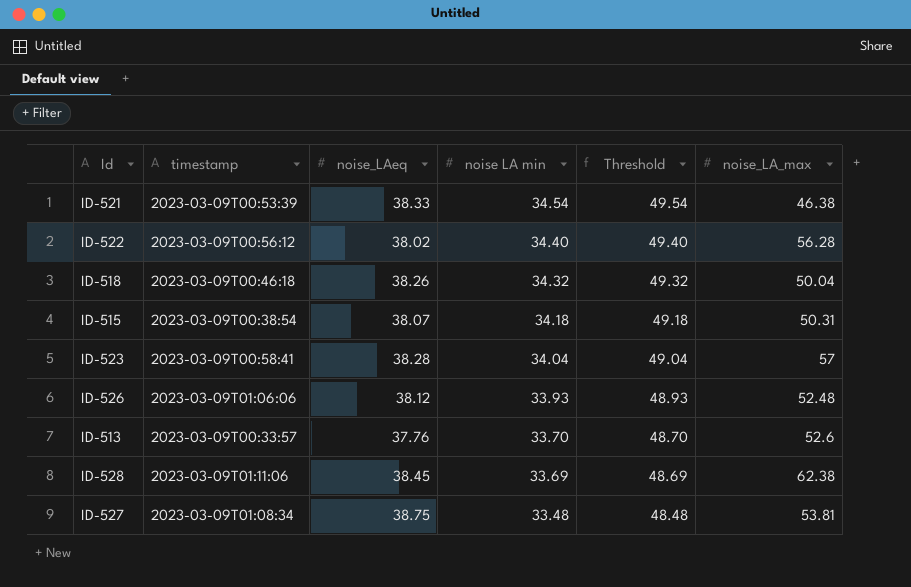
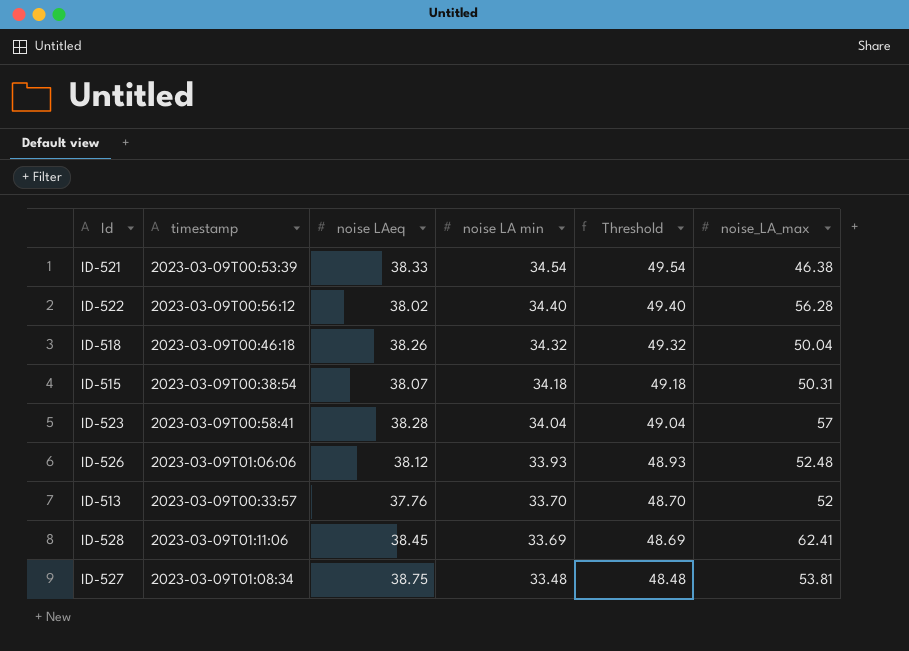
column name: noise_LAeq -> noise LAeq
ID-513 | noise_LA_max: 52.6 -> 52
ID-528 | noise_LA_max: 62.38 -> 62.41

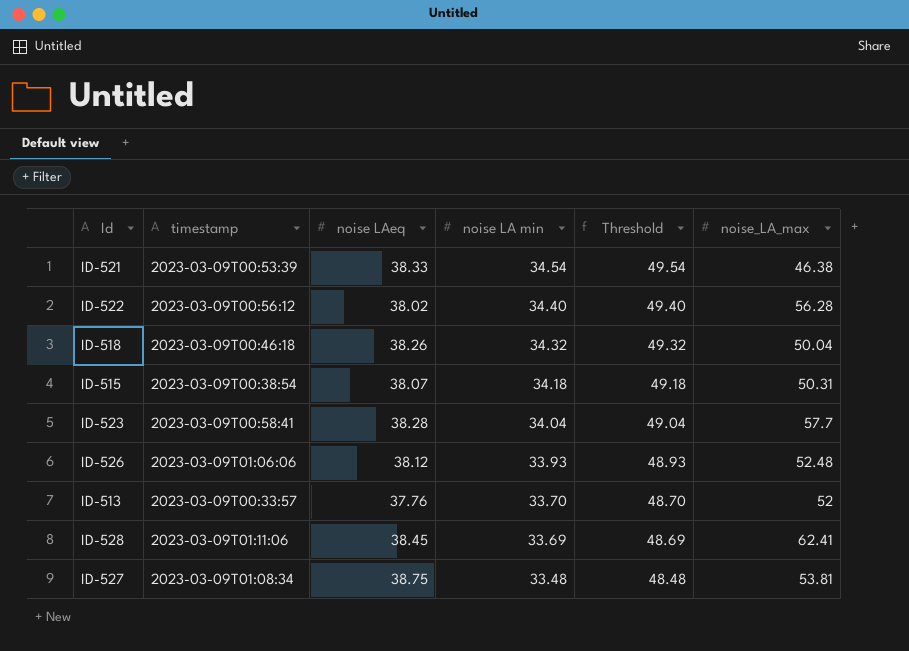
ID-523 | noise_LA_max: 57 -> 57.7

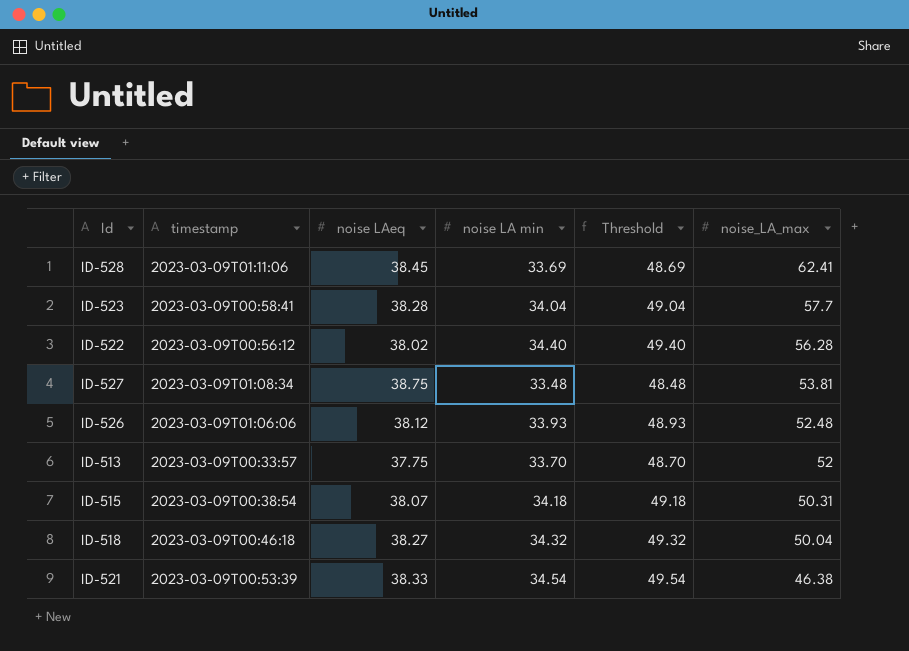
row order: noise LA min descending -> noise_LA_max descending
ID-513 | noise LAeq: 37.76 -> 37.75
ID-518 | noise LAeq: 38.26 -> 38.27

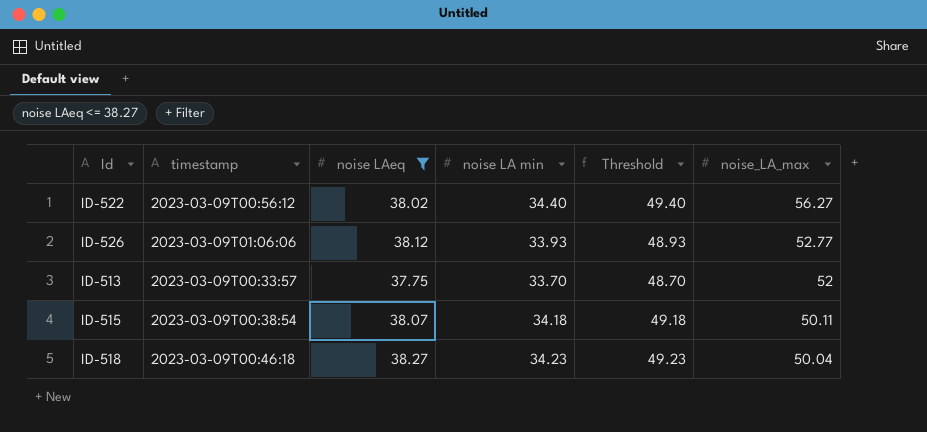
filter: none -> noise LAeq <= 38.27
ID-522 | noise_LA_max: 56.28 -> 56.27
ID-526 | noise_LA_max: 52.48 -> 52.77
ID-515 | noise_LA_max: 50.31 -> 50.11
ID-518 | noise LA min: 34.32 -> 34.23
ID-518 | Threshold: 49.32 -> 49.23

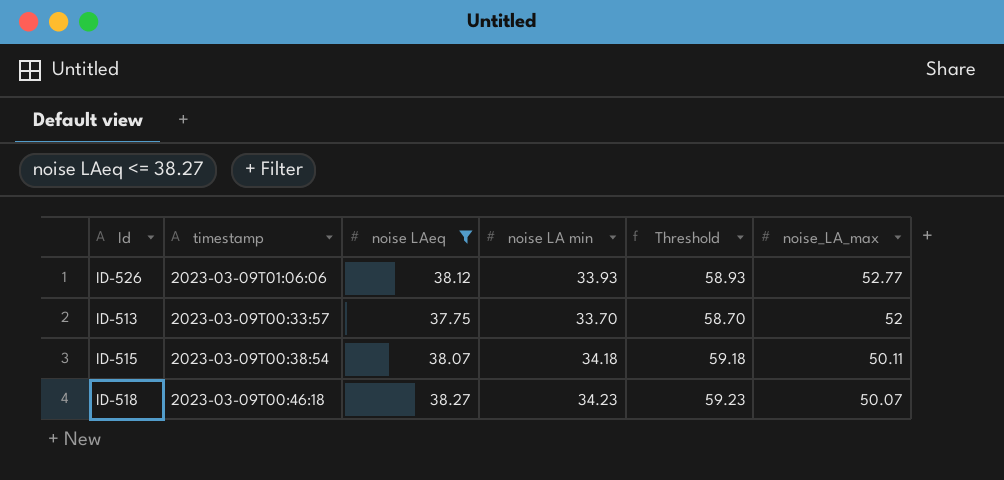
column Threshold | formula: [noise LA min] + 15 -> [noise LA min] + 25
row ID-522: 2023-03-09T00:56:12 | 38.02 | 34.40 | 49.40 | 56.27 -> none
ID-518 | noise_LA_max: 50.04 -> 50.07

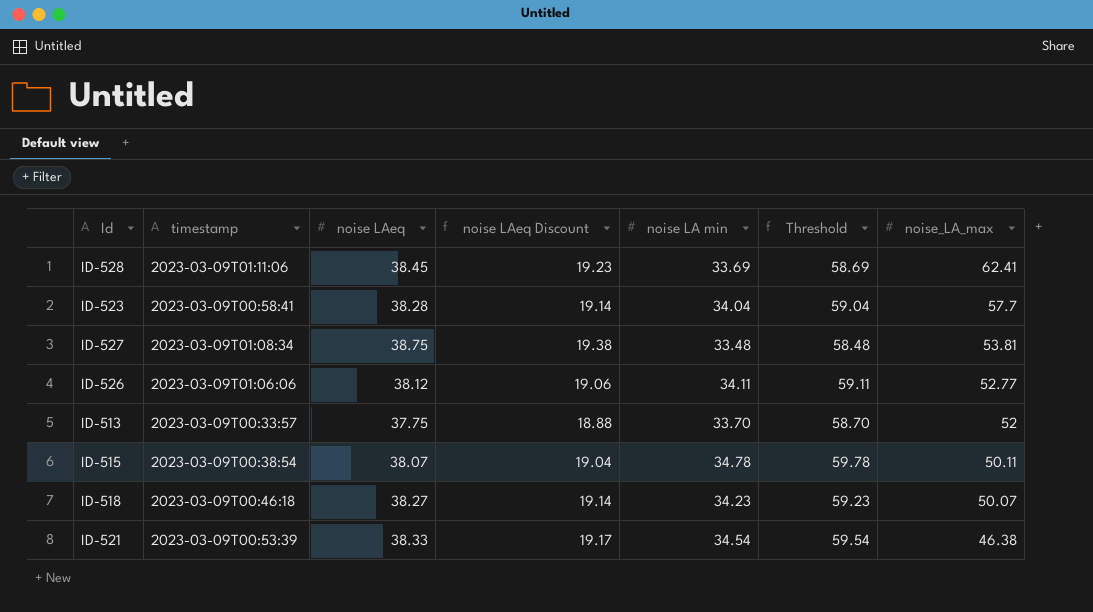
filter: noise LAeq <= 38.27 -> none
column noise LAeq Discount | formula: none -> [noise LAeq] * 0.5
ID-526 | noise LA min: 33.93 -> 34.11
ID-526 | Threshold: 58.93 -> 59.11
ID-515 | noise LA min: 34.18 -> 34.78
ID-515 | Threshold: 59.18 -> 59.78

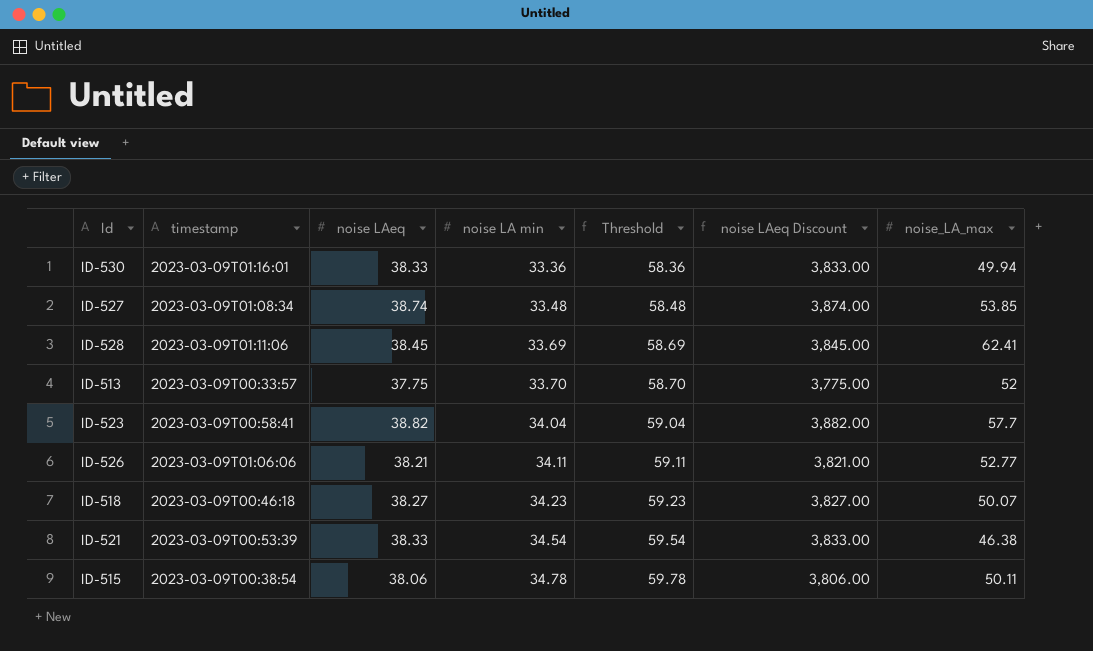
row order: noise_LA_max descending -> noise LA min ascending
column noise LAeq Discount | formula: [noise LAeq] * 0.5 -> [noise LAeq] * 100
column noise LAeq Discount | position: 4 -> 6
row ID-530: none -> 2023-03-09T01:16:01 | 38.33 | 33.36 | 58.36 | 3,833.00 | 49.94
ID-527 | noise LAeq: 38.75 -> 38.74
ID-527 | noise_LA_max: 53.81 -> 53.85
ID-523 | noise LAeq: 38.28 -> 38.82
ID-526 | noise LAeq: 38.12 -> 38.21
ID-515 | noise LAeq: 38.07 -> 38.06

